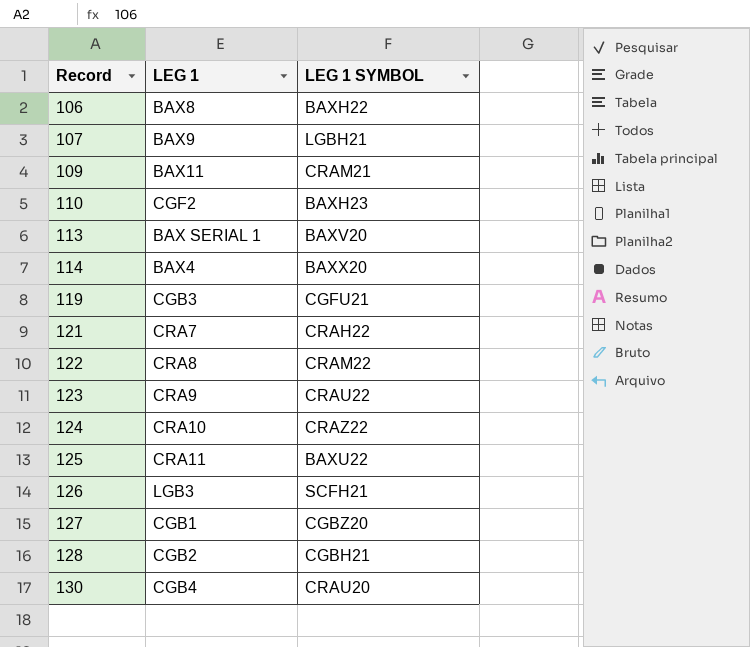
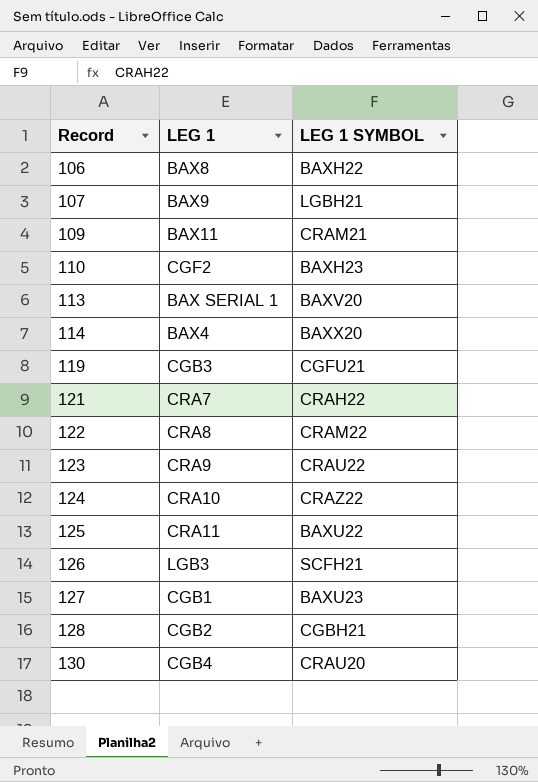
127 | LEG 1 SYMBOL: CGBZ20 -> BAXU23

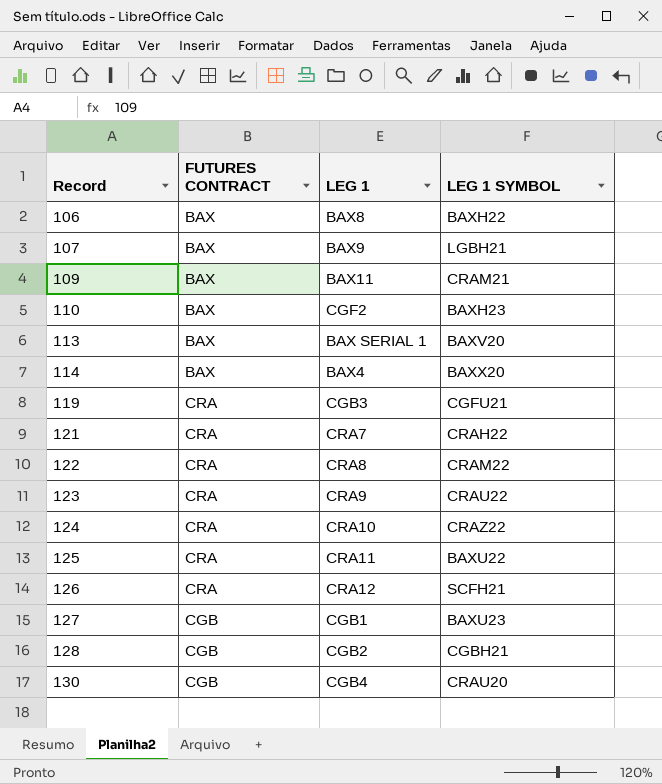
column FUTURES CONTRACT | position: none -> 2
126 | LEG 1: LGB3 -> CRA12

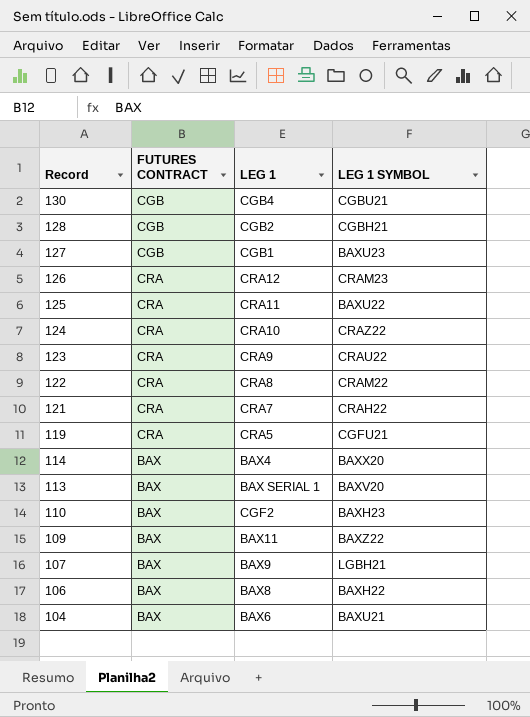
row order: Record ascending -> Record descending
130 | LEG 1 SYMBOL: CRAU20 -> CGBU21
126 | LEG 1 SYMBOL: SCFH21 -> CRAM23
119 | LEG 1: CGB3 -> CRA5
109 | LEG 1 SYMBOL: CRAM21 -> BAXZ22
row 104: none -> BAX | BAX6 | BAXU21

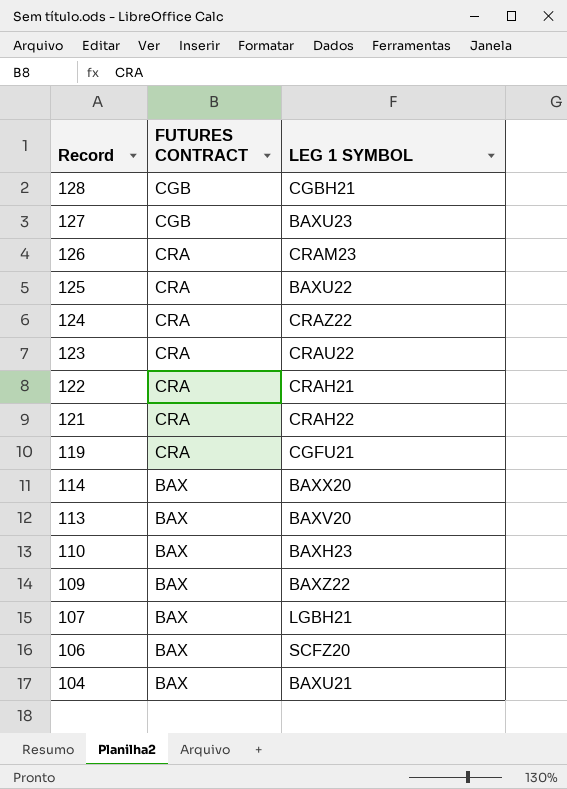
column LEG 1 | position: 3 -> none
row 130: CGB | CGB4 | CGBU21 -> none
122 | LEG 1 SYMBOL: CRAM22 -> CRAH21
106 | LEG 1 SYMBOL: BAXH22 -> SCFZ20

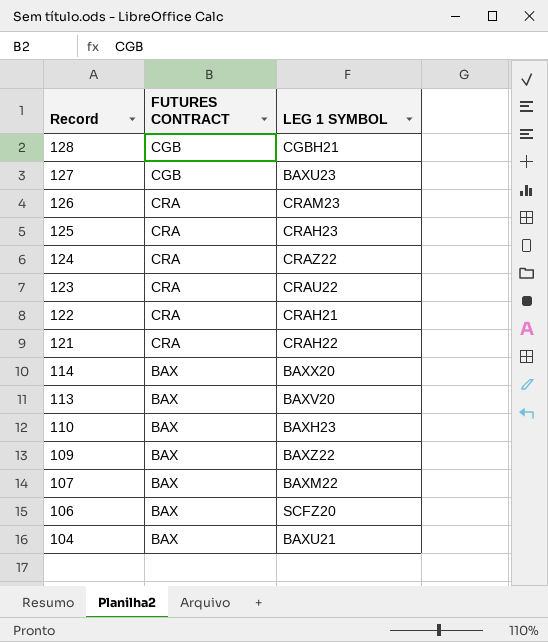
row 119: CRA | CGFU21 -> none
125 | LEG 1 SYMBOL: BAXU22 -> CRAH23
107 | LEG 1 SYMBOL: LGBH21 -> BAXM22

